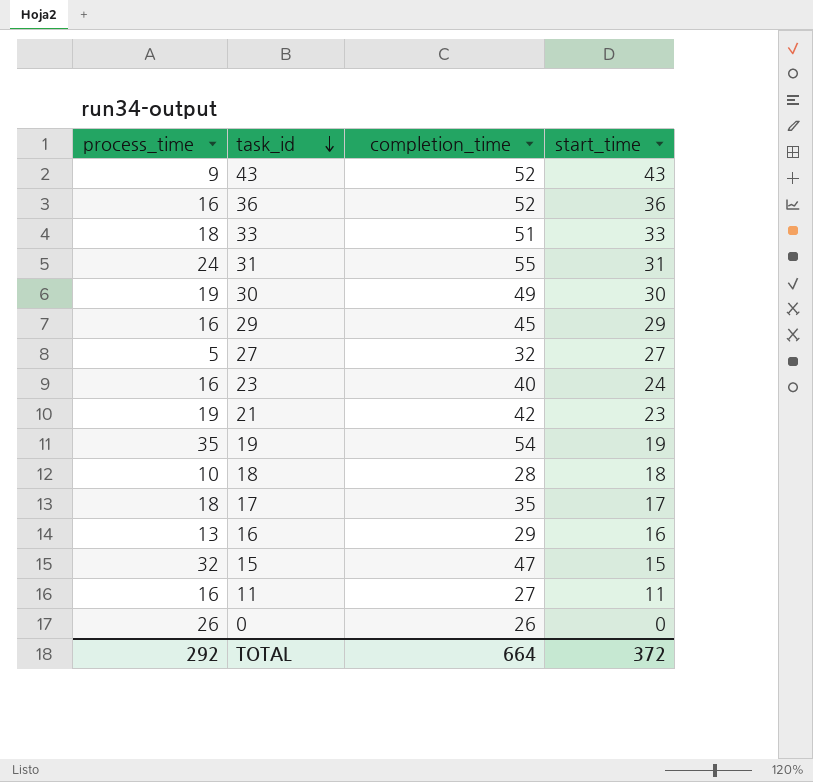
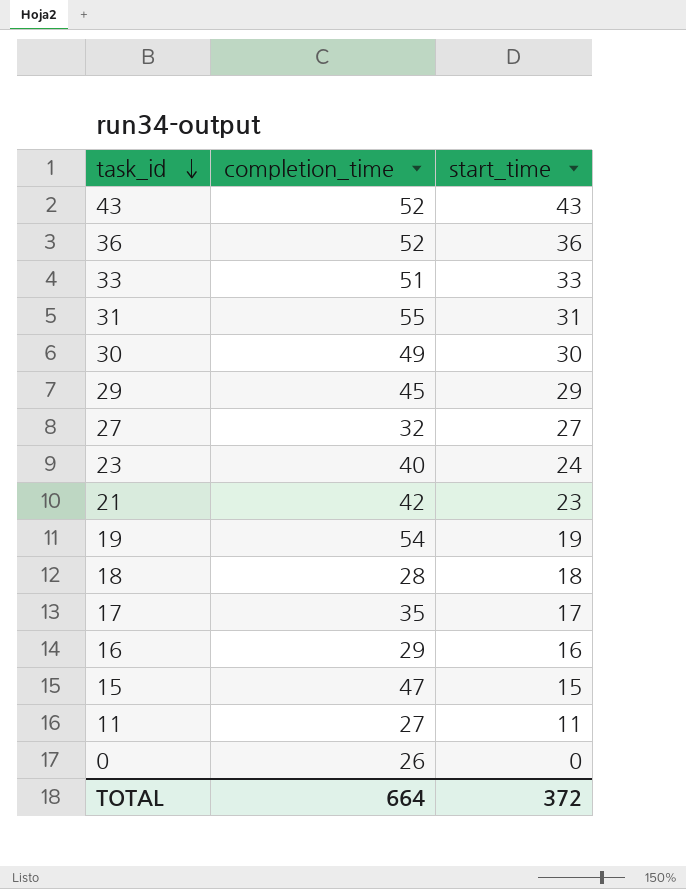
column process_time | formula: [completion_time] - [start_time] -> none

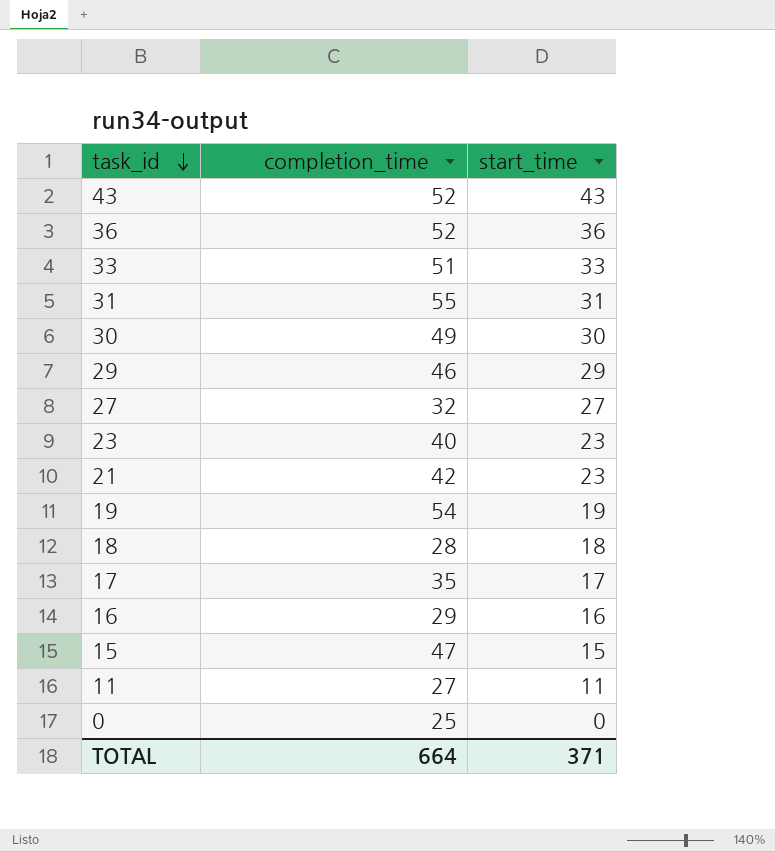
29 | completion_time: 45 -> 46
23 | start_time: 24 -> 23
0 | completion_time: 26 -> 25
TOTAL | start_time: 372 -> 371

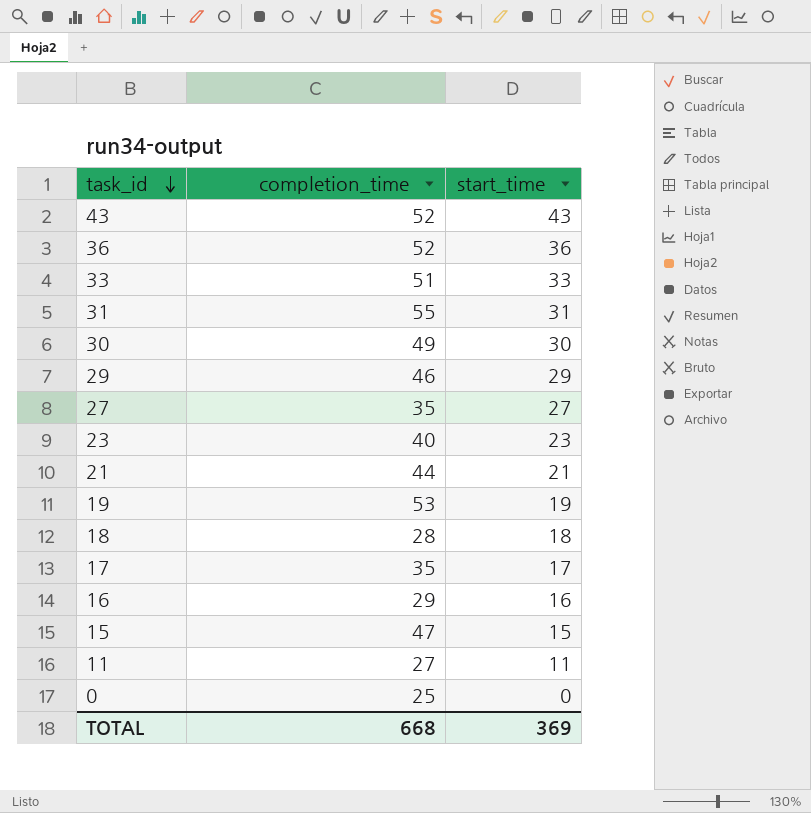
27 | completion_time: 32 -> 35
21 | completion_time: 42 -> 44
21 | start_time: 23 -> 21
19 | completion_time: 54 -> 53
TOTAL | completion_time: 664 -> 668
TOTAL | start_time: 371 -> 369

